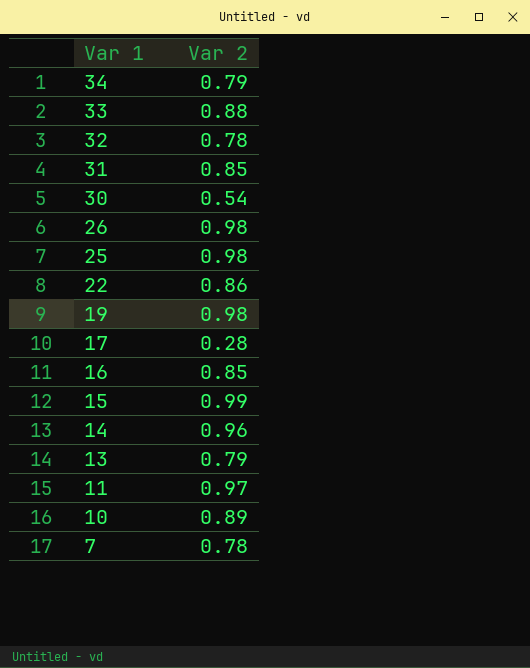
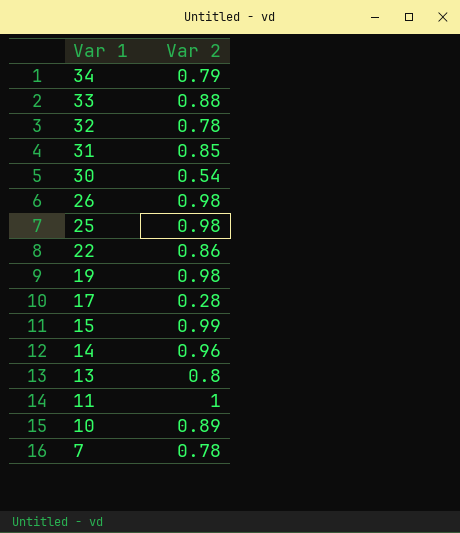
row 16: 0.85 -> none
13 | Var 2: 0.79 -> 0.8
11 | Var 2: 0.97 -> 1

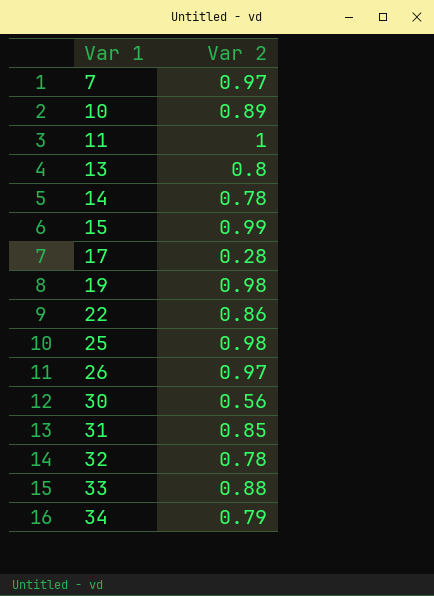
row order: Var 1 descending -> Var 1 ascending
7 | Var 2: 0.78 -> 0.97
14 | Var 2: 0.96 -> 0.78
26 | Var 2: 0.98 -> 0.97
30 | Var 2: 0.54 -> 0.56

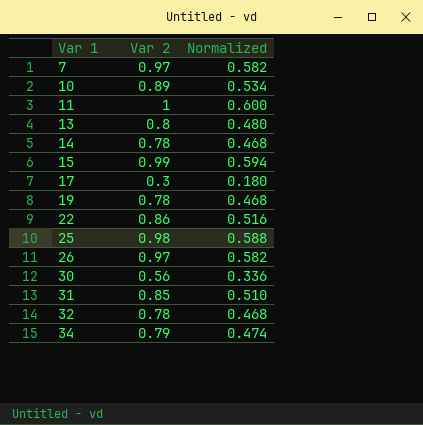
column Normalized | formula: none -> [Var 2] * 0.6
row 33: 0.88 -> none
17 | Var 2: 0.28 -> 0.3
19 | Var 2: 0.98 -> 0.78

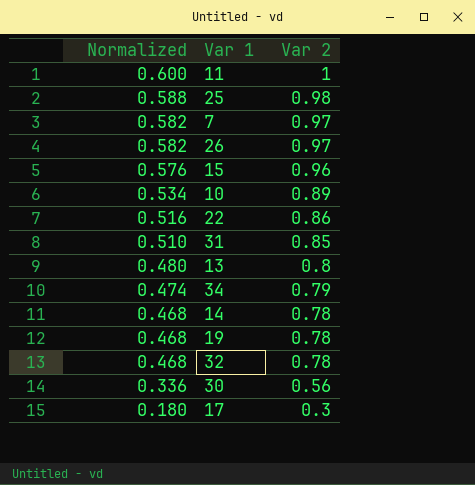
row order: Var 1 ascending -> Normalized descending
column Normalized | position: 3 -> 1
15 | Normalized: 0.594 -> 0.576
15 | Var 2: 0.99 -> 0.96

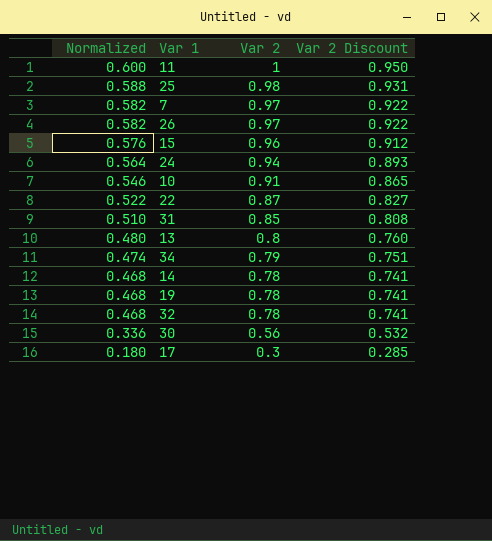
column Var 2 Discount | formula: none -> [Var 2] * 0.95
row 24: none -> 0.564 | 0.94 | 0.893
10 | Normalized: 0.534 -> 0.546
10 | Var 2: 0.89 -> 0.91
22 | Normalized: 0.516 -> 0.522
22 | Var 2: 0.86 -> 0.87

